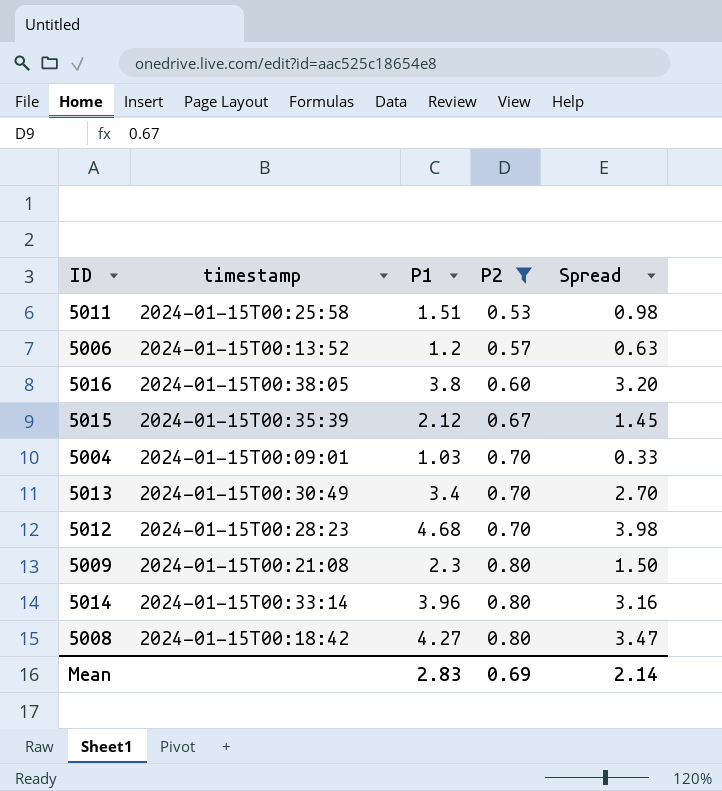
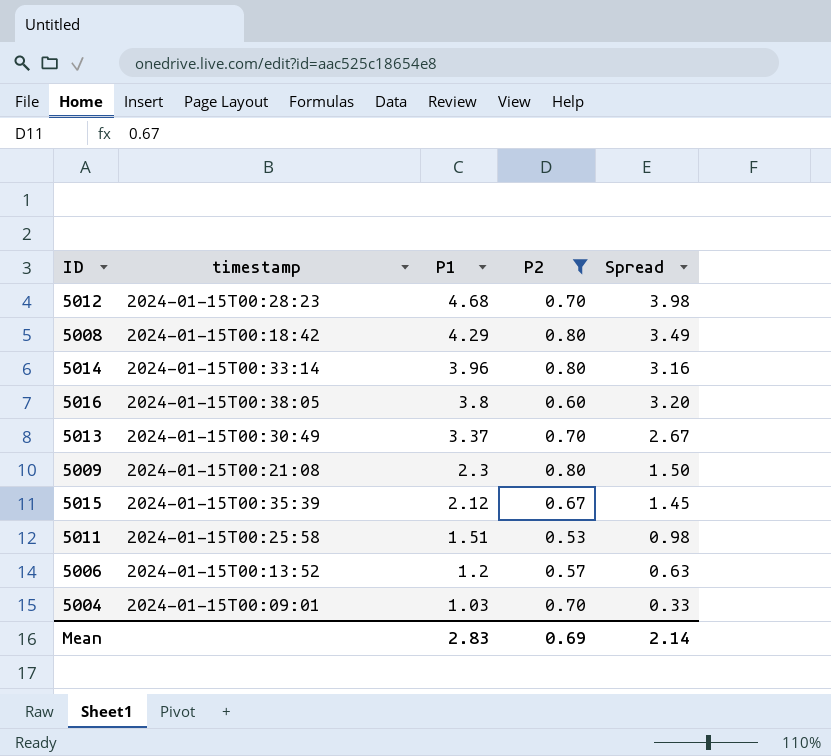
row order: P2 ascending -> P1 descending
5008 | P1: 4.27 -> 4.29
5008 | Spread: 3.47 -> 3.49
5013 | P1: 3.4 -> 3.37
5013 | Spread: 2.70 -> 2.67

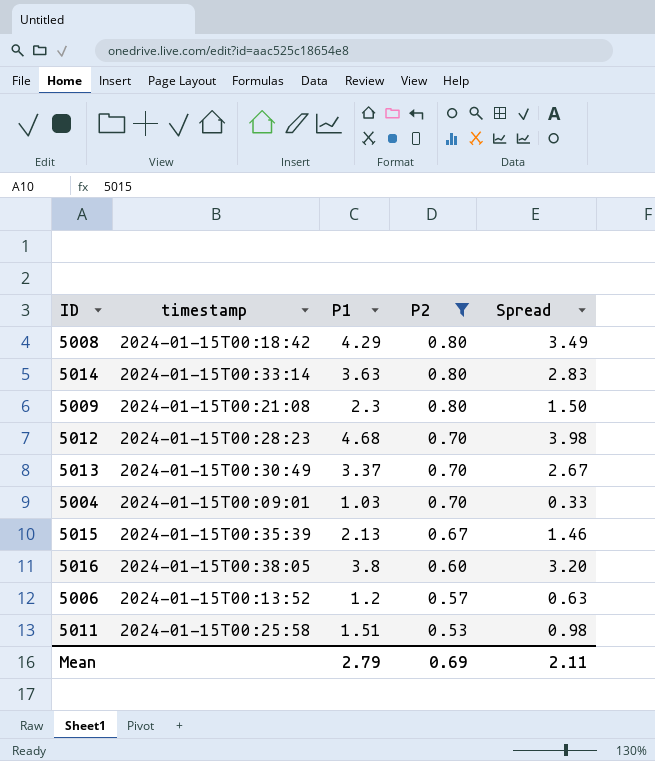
row order: P1 descending -> P2 descending
5014 | P1: 3.96 -> 3.63
5014 | Spread: 3.16 -> 2.83
5015 | P1: 2.12 -> 2.13
5015 | Spread: 1.45 -> 1.46
Mean | P1: 2.83 -> 2.79
Mean | Spread: 2.14 -> 2.11

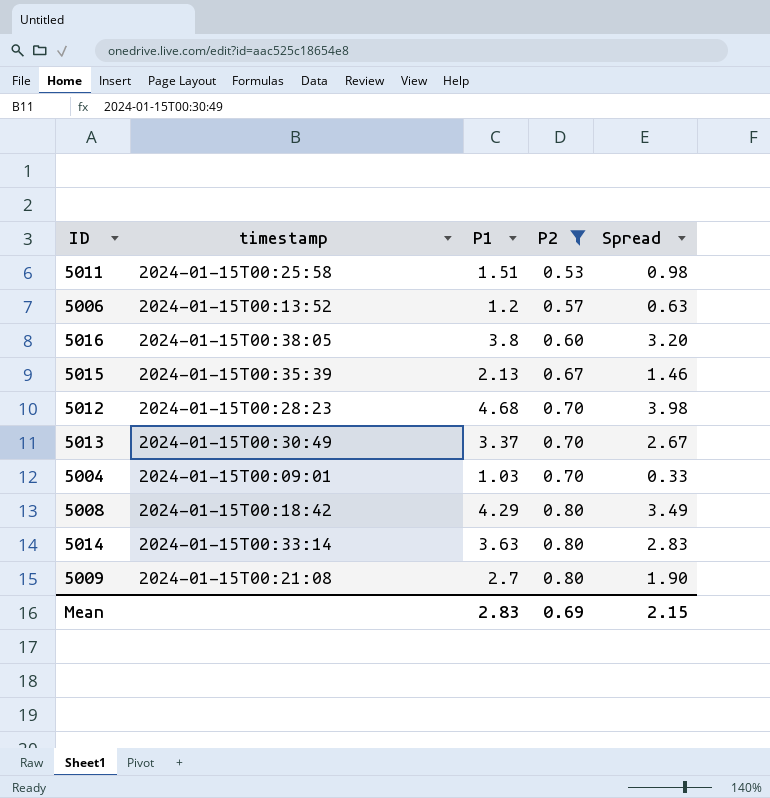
row order: P2 descending -> P2 ascending
5009 | P1: 2.3 -> 2.7
5009 | Spread: 1.50 -> 1.90
Mean | P1: 2.79 -> 2.83
Mean | Spread: 2.11 -> 2.15

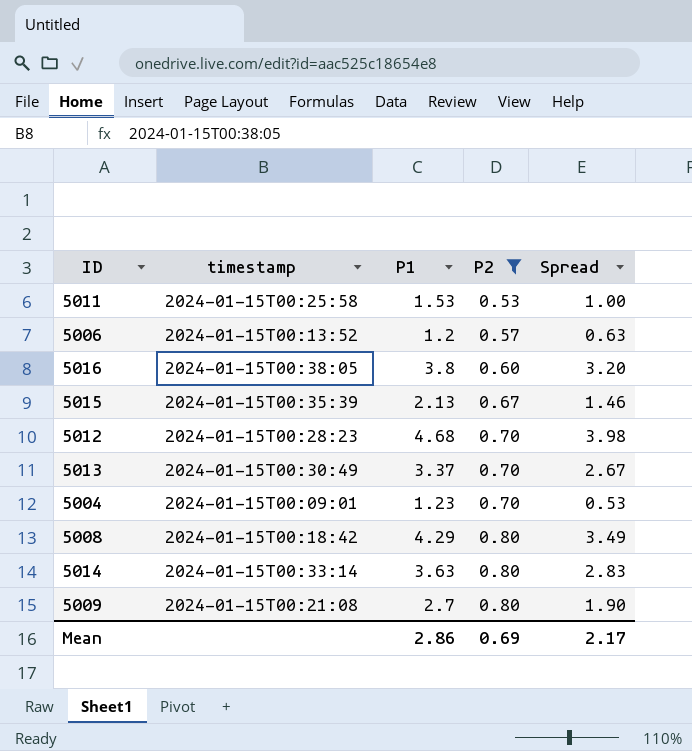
5011 | P1: 1.51 -> 1.53
5011 | Spread: 0.98 -> 1.00
5004 | P1: 1.03 -> 1.23
5004 | Spread: 0.33 -> 0.53
Mean | P1: 2.83 -> 2.86
Mean | Spread: 2.15 -> 2.17

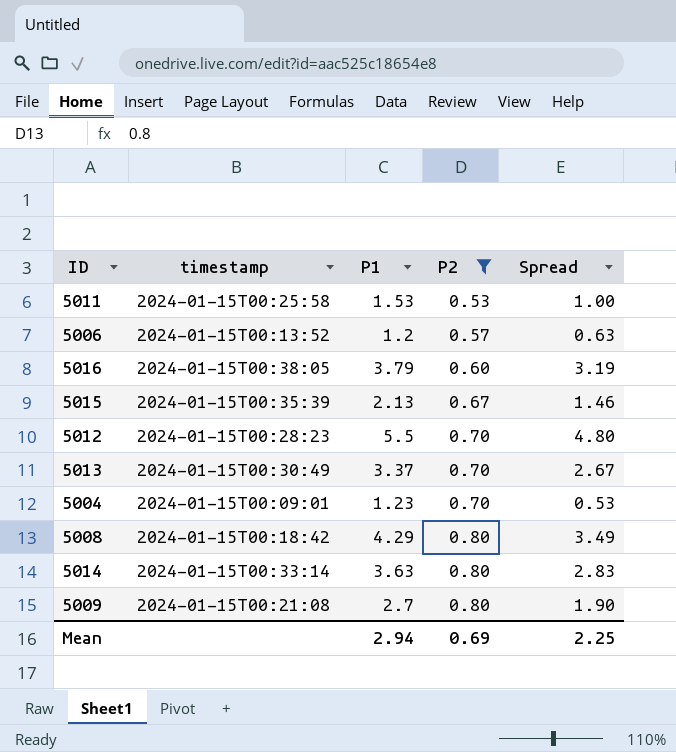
5016 | P1: 3.8 -> 3.79
5016 | Spread: 3.20 -> 3.19
5012 | P1: 4.68 -> 5.5
5012 | Spread: 3.98 -> 4.80
Mean | P1: 2.86 -> 2.94
Mean | Spread: 2.17 -> 2.25

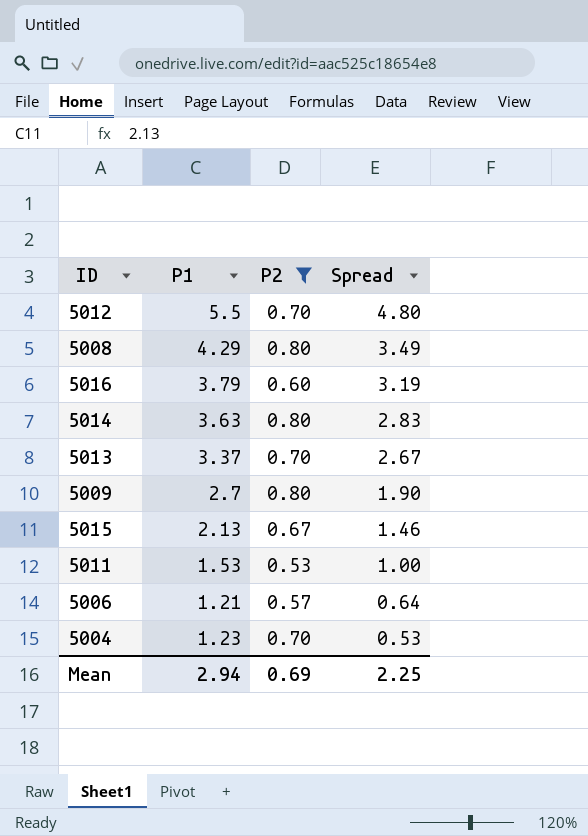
row order: P2 ascending -> Spread descending
column timestamp | position: 2 -> none
5006 | P1: 1.2 -> 1.21
5006 | Spread: 0.63 -> 0.64

